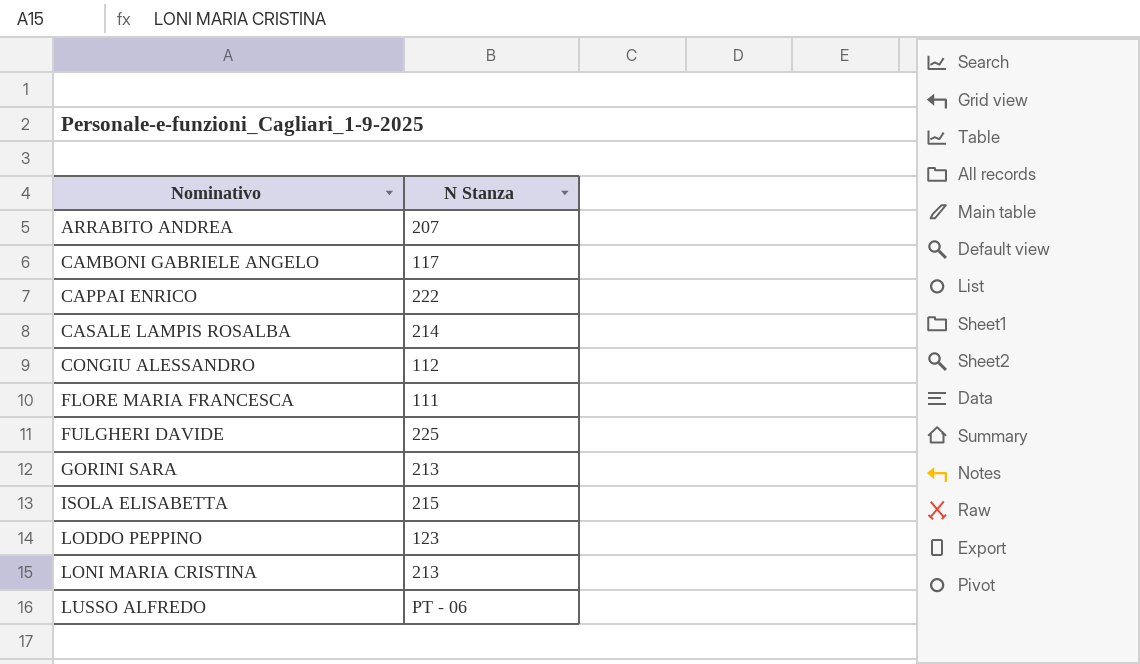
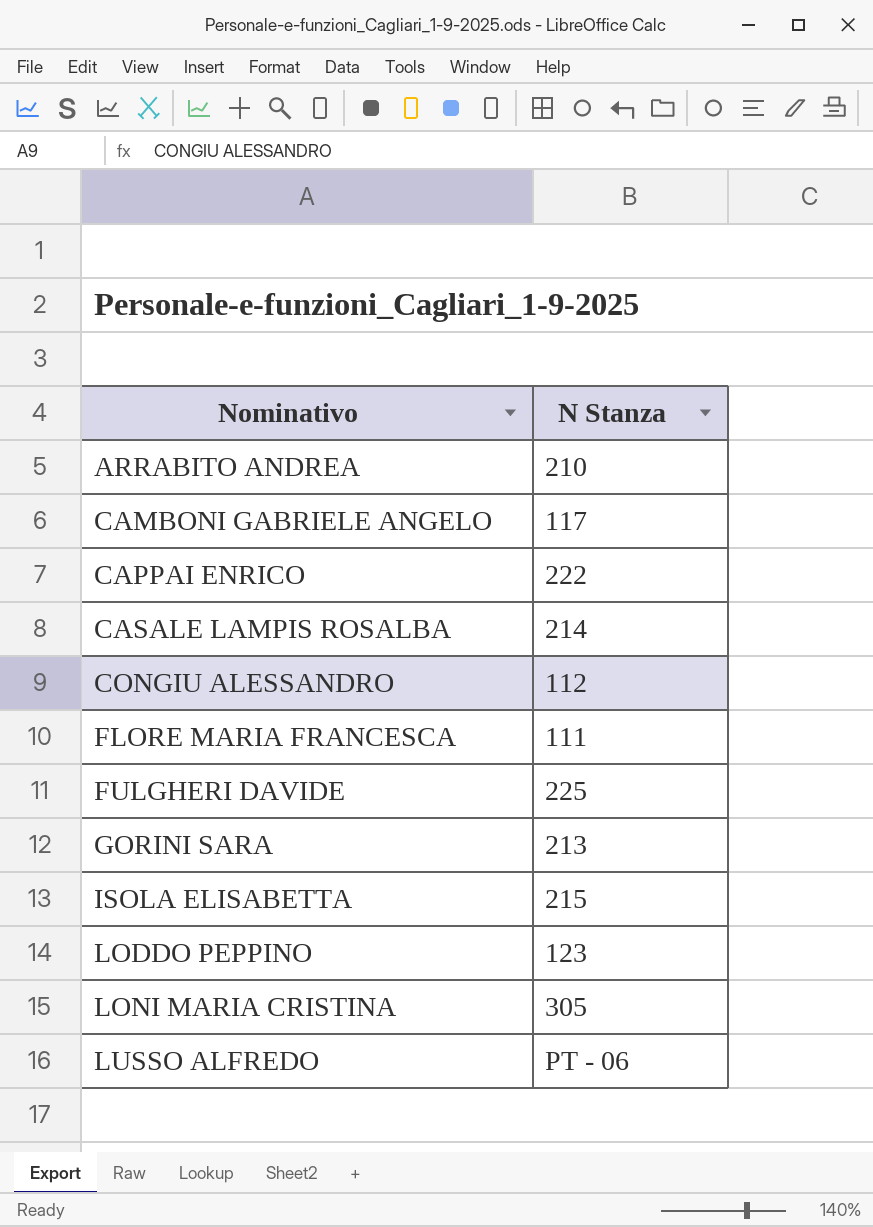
ARRABITO ANDREA | N Stanza: 207 -> 210
LONI MARIA CRISTINA | N Stanza: 213 -> 305

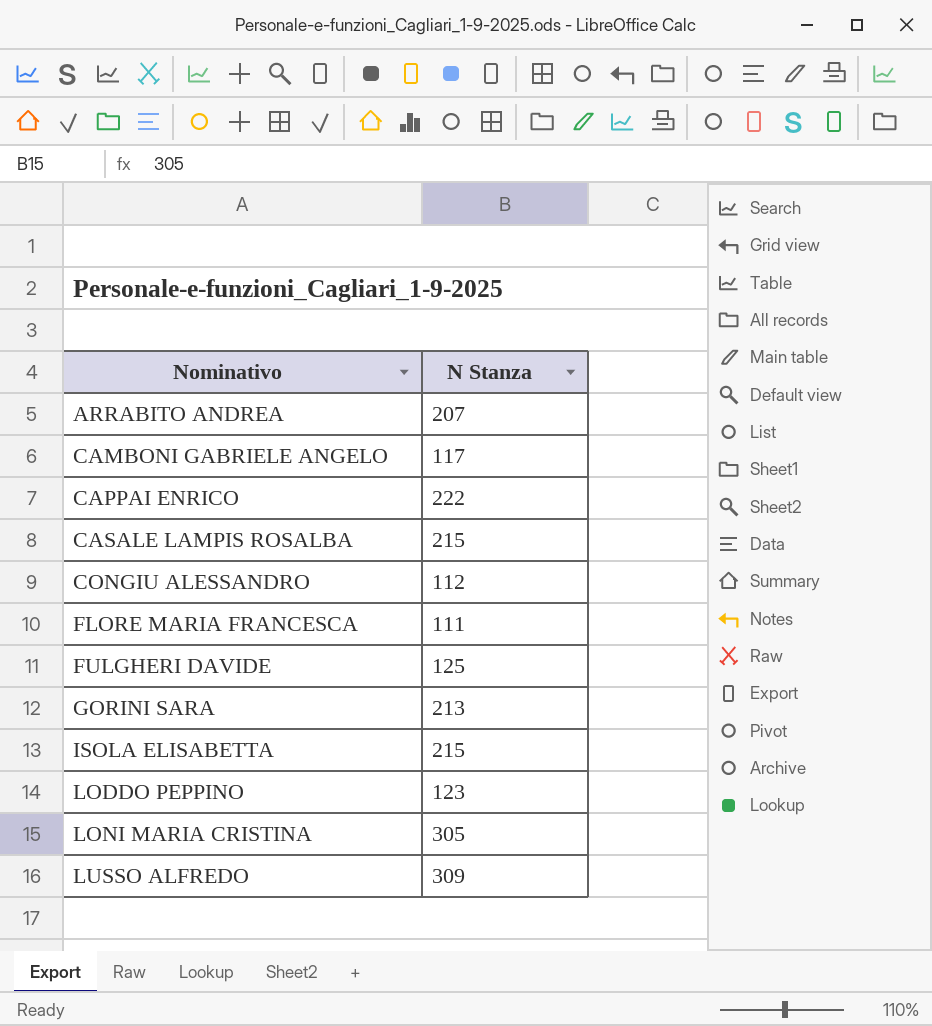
ARRABITO ANDREA | N Stanza: 210 -> 207
CASALE LAMPIS ROSALBA | N Stanza: 214 -> 215
FULGHERI DAVIDE | N Stanza: 225 -> 125
LUSSO ALFREDO | N Stanza: PT - 06 -> 309

